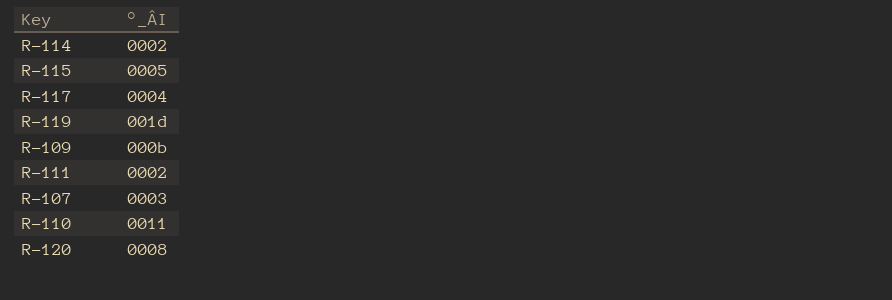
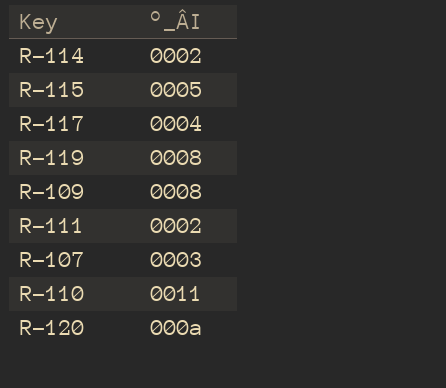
R-119 | °_ÂI: 001d -> 0008
R-109 | °_ÂI: 000b -> 0008
R-120 | °_ÂI: 0008 -> 000a

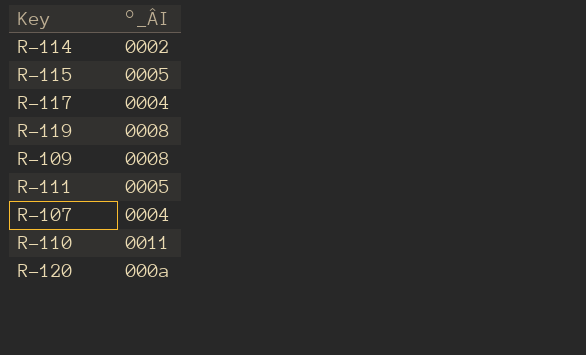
R-111 | °_ÂI: 0002 -> 0005
R-107 | °_ÂI: 0003 -> 0004

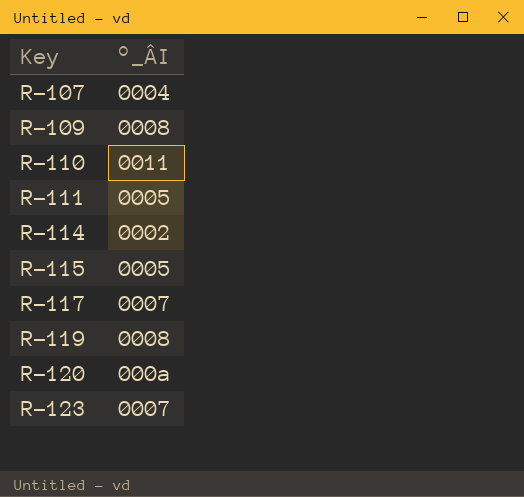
row order: none -> Key ascending
R-117 | °_ÂI: 0004 -> 0007
row R-123: none -> 0007

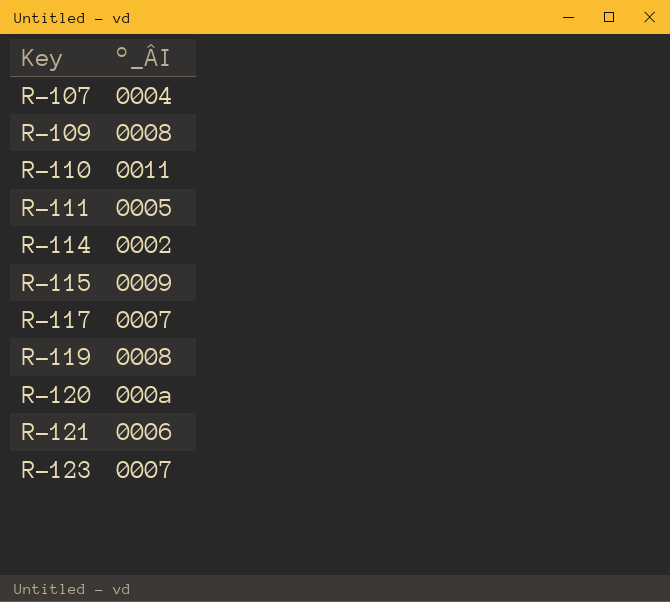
R-115 | °_ÂI: 0005 -> 0009
row R-121: none -> 0006

